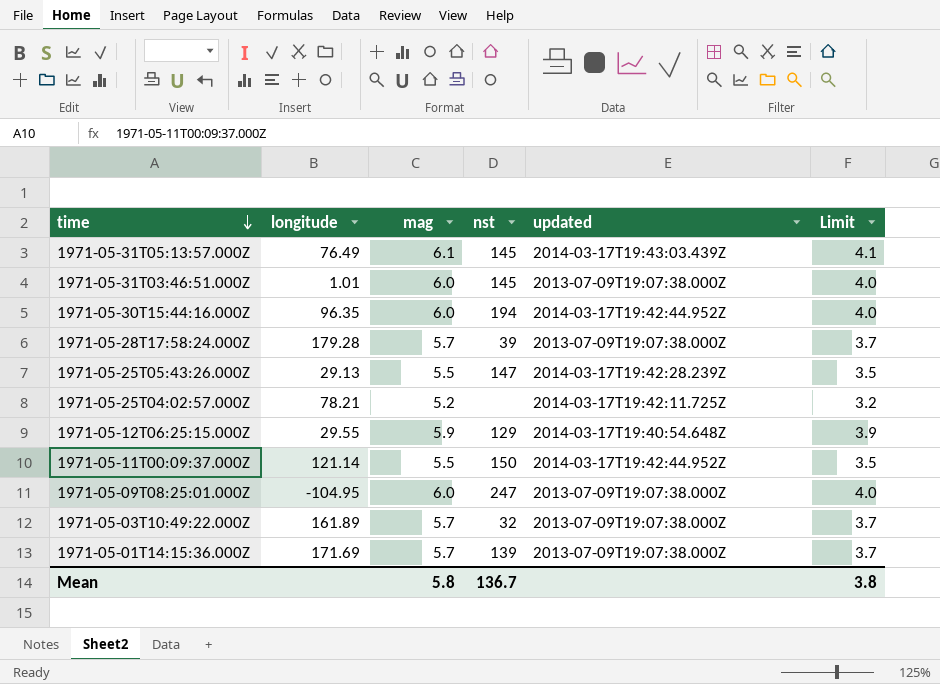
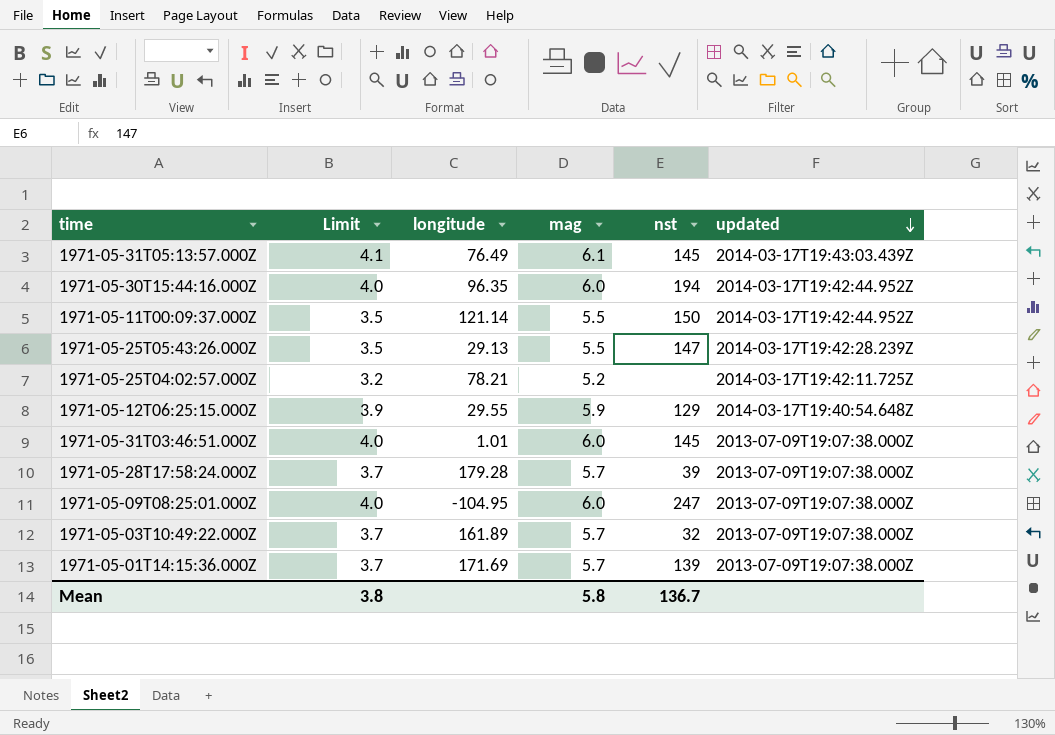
row order: time descending -> updated descending
column Limit | position: 6 -> 2

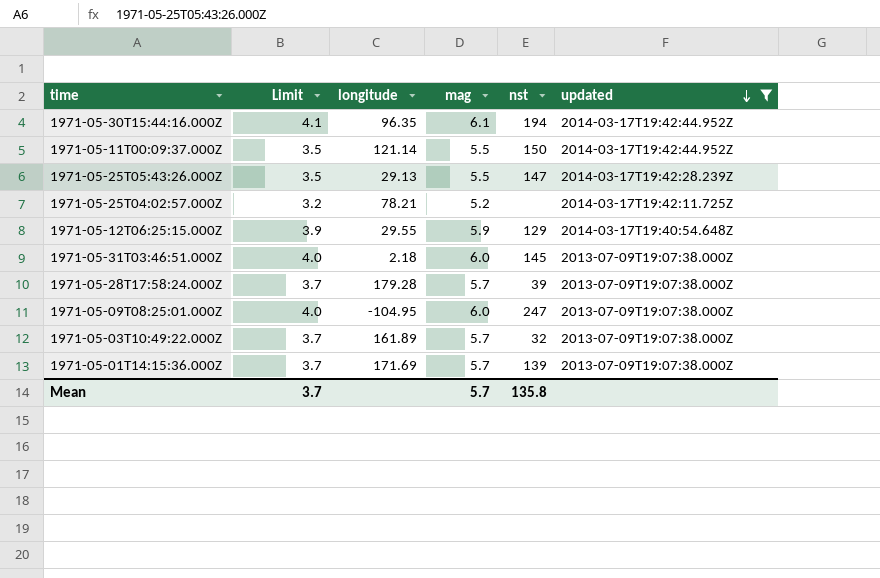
filter: none -> updated != 2014-03-17T19:43:03.439Z
1971-05-30T15:44:16.000Z | Limit: 4.0 -> 4.1
1971-05-30T15:44:16.000Z | mag: 6.0 -> 6.1
1971-05-31T03:46:51.000Z | longitude: 1.01 -> 2.18
Mean | Limit: 3.8 -> 3.7
Mean | mag: 5.8 -> 5.7
Mean | nst: 136.7 -> 135.8

